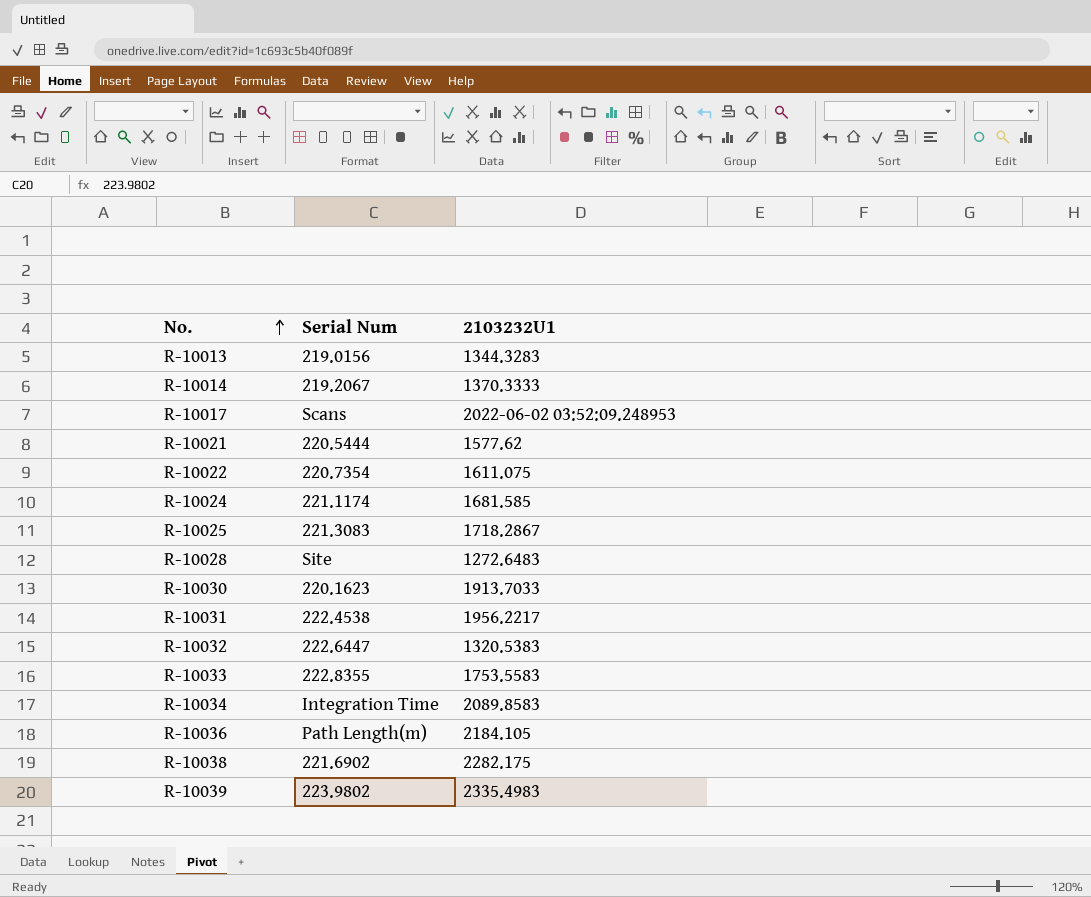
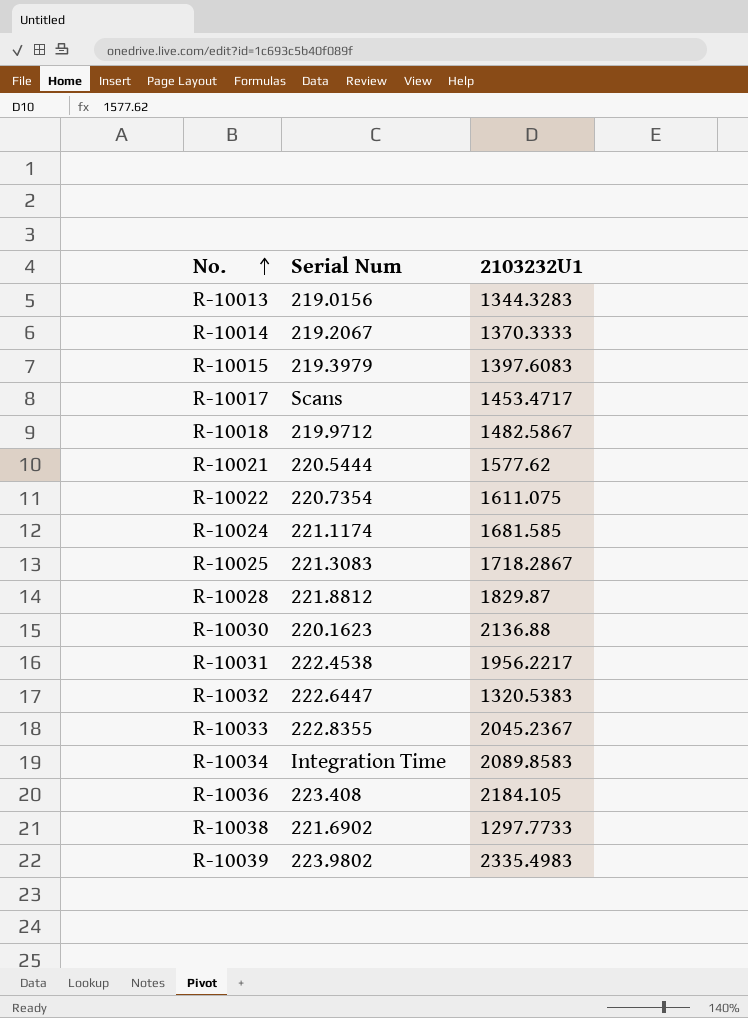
row R-10015: none -> 219.3979 | 1397.6083
R-10017 | 2103232U1: 2022-06-02 03:52:09.248953 -> 1453.4717
row R-10018: none -> 219.9712 | 1482.5867
R-10028 | Serial Num: Site -> 221.8812
R-10028 | 2103232U1: 1272.6483 -> 1829.87
R-10030 | 2103232U1: 1913.7033 -> 2136.88
R-10033 | 2103232U1: 1753.5583 -> 2045.2367
R-10036 | Serial Num: Path Length(m) -> 223.408
R-10038 | 2103232U1: 2282.175 -> 1297.7733

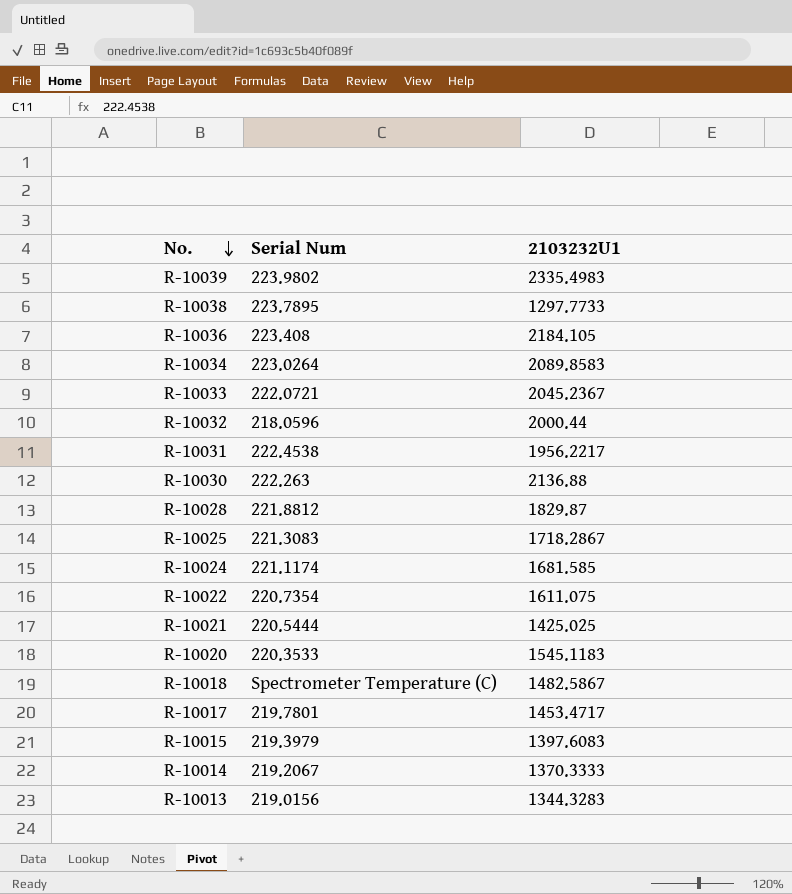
row order: No. ascending -> No. descending
R-10038 | Serial Num: 221.6902 -> 223.7895
R-10034 | Serial Num: Integration Time -> 223.0264
R-10033 | Serial Num: 222.8355 -> 222.0721
R-10032 | Serial Num: 222.6447 -> 218.0596
R-10032 | 2103232U1: 1320.5383 -> 2000.44
R-10030 | Serial Num: 220.1623 -> 222.263
R-10021 | 2103232U1: 1577.62 -> 1425.025
row R-10020: none -> 220.3533 | 1545.1183
R-10018 | Serial Num: 219.9712 -> Spectrometer Temperature (C)
R-10017 | Serial Num: Scans -> 219.7801

